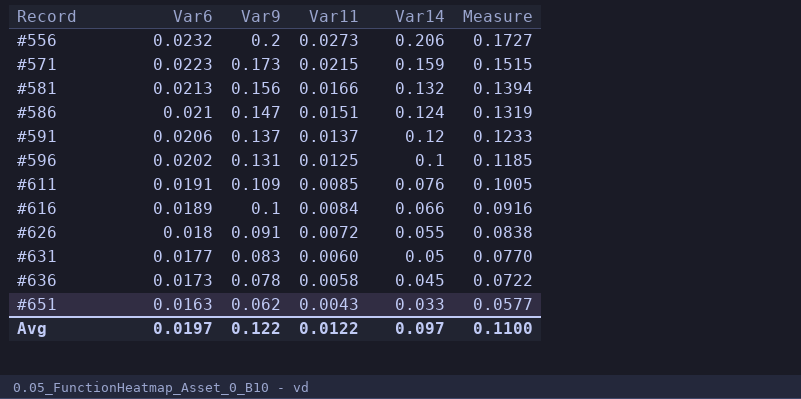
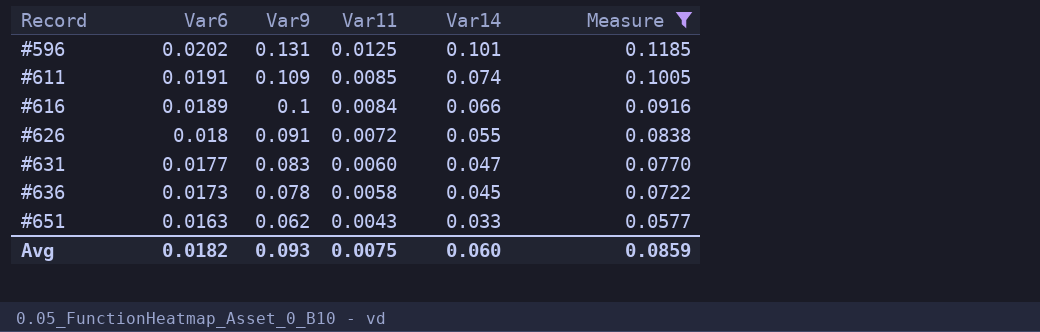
filter: none -> Measure <= 0.1185
#596 | Var14: 0.1 -> 0.101
#611 | Var14: 0.076 -> 0.074
#631 | Var14: 0.05 -> 0.047
Avg | Var6: 0.0197 -> 0.0182
Avg | Var9: 0.122 -> 0.093
Avg | Var11: 0.0122 -> 0.0075
Avg | Var14: 0.097 -> 0.060
Avg | Measure: 0.1100 -> 0.0859

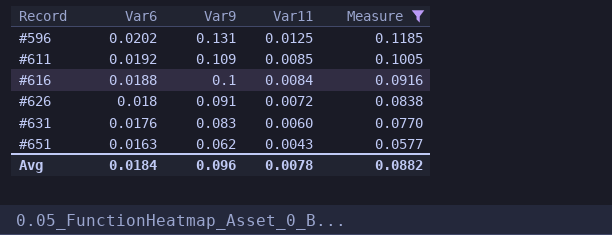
column Var14 | position: 5 -> none
row #636: 0.0173 | 0.078 | 0.0058 | 0.045 | 0.0722 -> none
#611 | Var6: 0.0191 -> 0.0192
#616 | Var6: 0.0189 -> 0.0188
#631 | Var6: 0.0177 -> 0.0176
Avg | Var6: 0.0182 -> 0.0184
Avg | Var9: 0.093 -> 0.096
Avg | Var11: 0.0075 -> 0.0078
Avg | Measure: 0.0859 -> 0.0882

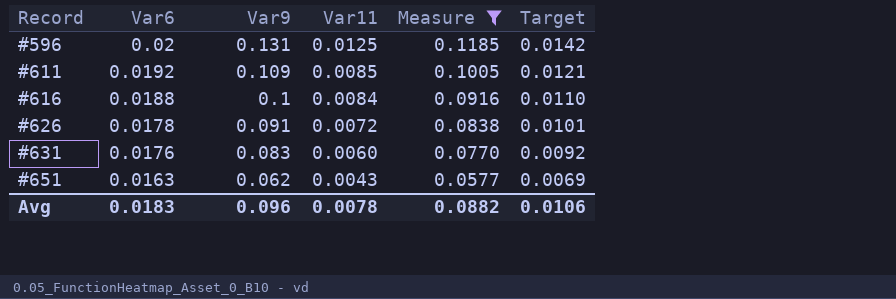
column Target | formula: none -> [Measure] * 0.12
#596 | Var6: 0.0202 -> 0.02
#626 | Var6: 0.018 -> 0.0178
Avg | Var6: 0.0184 -> 0.0183

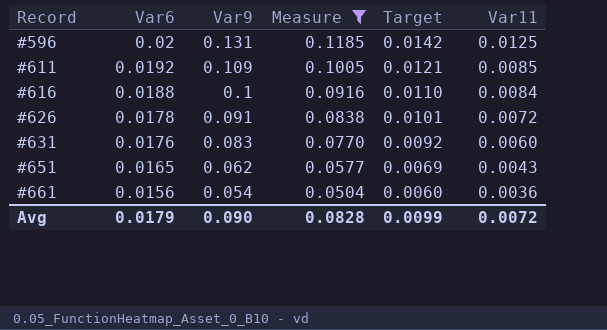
column Var11 | position: 4 -> 6
#651 | Var6: 0.0163 -> 0.0165
row #661: none -> 0.0156 | 0.054 | 0.0504 | 0.0060 | 0.0036
Avg | Var6: 0.0183 -> 0.0179
Avg | Var9: 0.096 -> 0.090
Avg | Measure: 0.0882 -> 0.0828
Avg | Target: 0.0106 -> 0.0099
Avg | Var11: 0.0078 -> 0.0072

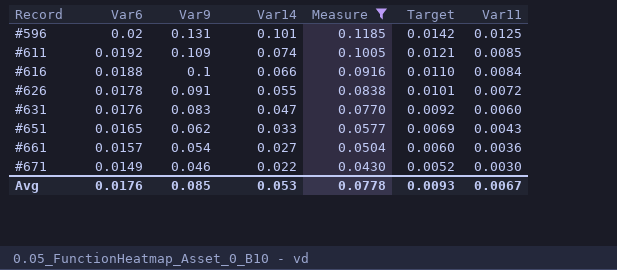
column Var14 | position: none -> 4
#661 | Var6: 0.0156 -> 0.0157
row #671: none -> 0.0149 | 0.046 | 0.022 | 0.0430 | 0.0052 | 0.0030
Avg | Var6: 0.0179 -> 0.0176
Avg | Var9: 0.090 -> 0.085
Avg | Measure: 0.0828 -> 0.0778
Avg | Target: 0.0099 -> 0.0093
Avg | Var11: 0.0072 -> 0.0067

